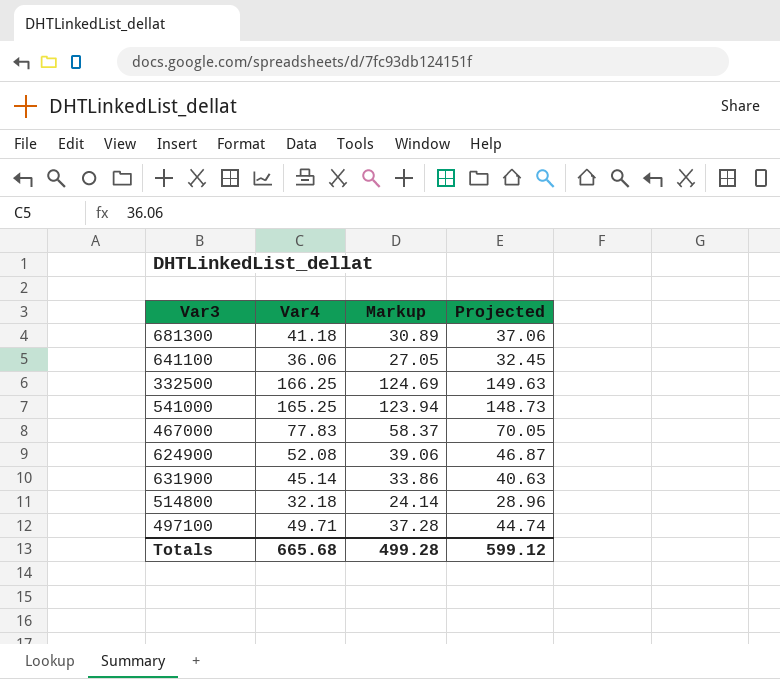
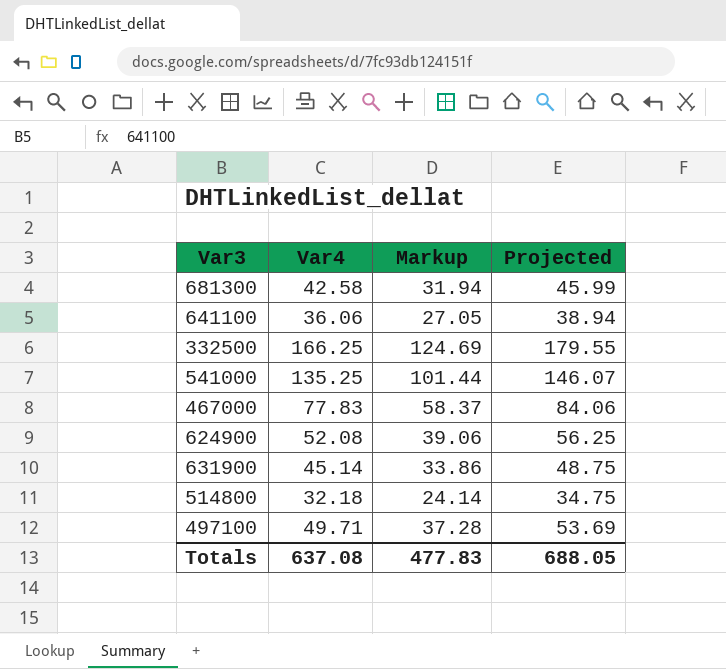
column Projected | formula: [Var4] * 0.9 -> [Var4] * 1.08
681300 | Var4: 41.18 -> 42.58
681300 | Markup: 30.89 -> 31.94
541000 | Var4: 165.25 -> 135.25
541000 | Markup: 123.94 -> 101.44
Totals | Var4: 665.68 -> 637.08
Totals | Markup: 499.28 -> 477.83
Totals | Projected: 599.12 -> 688.05

